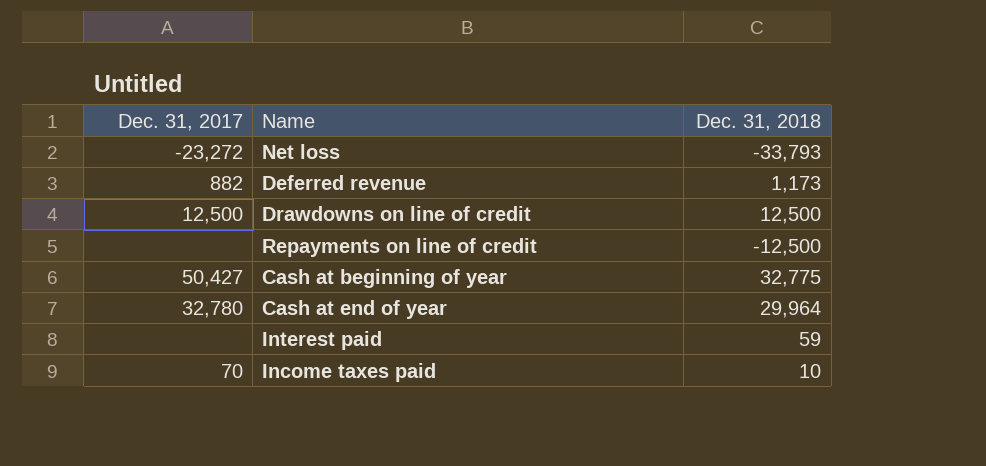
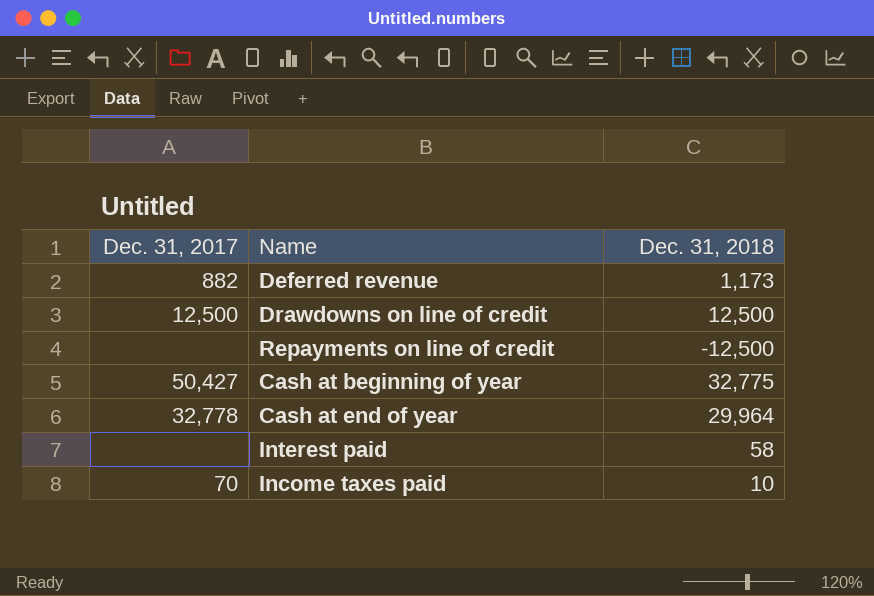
row Net loss: -23,272 | -33,793 -> none
Cash at end of year | Dec. 31, 2017: 32,780 -> 32,778
Interest paid | Dec. 31, 2018: 59 -> 58

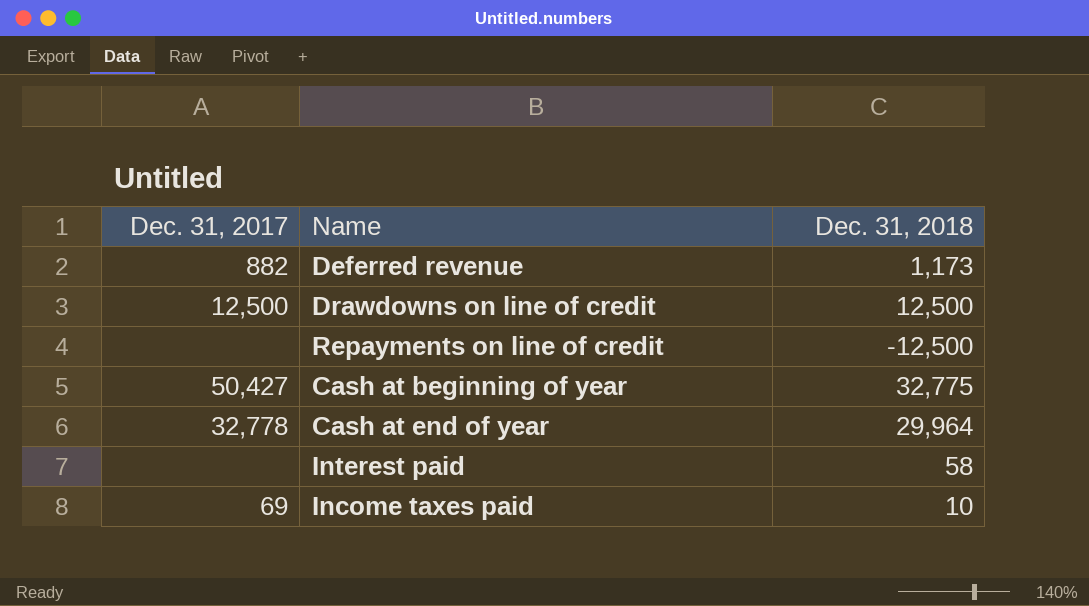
Income taxes paid | Dec. 31, 2017: 70 -> 69

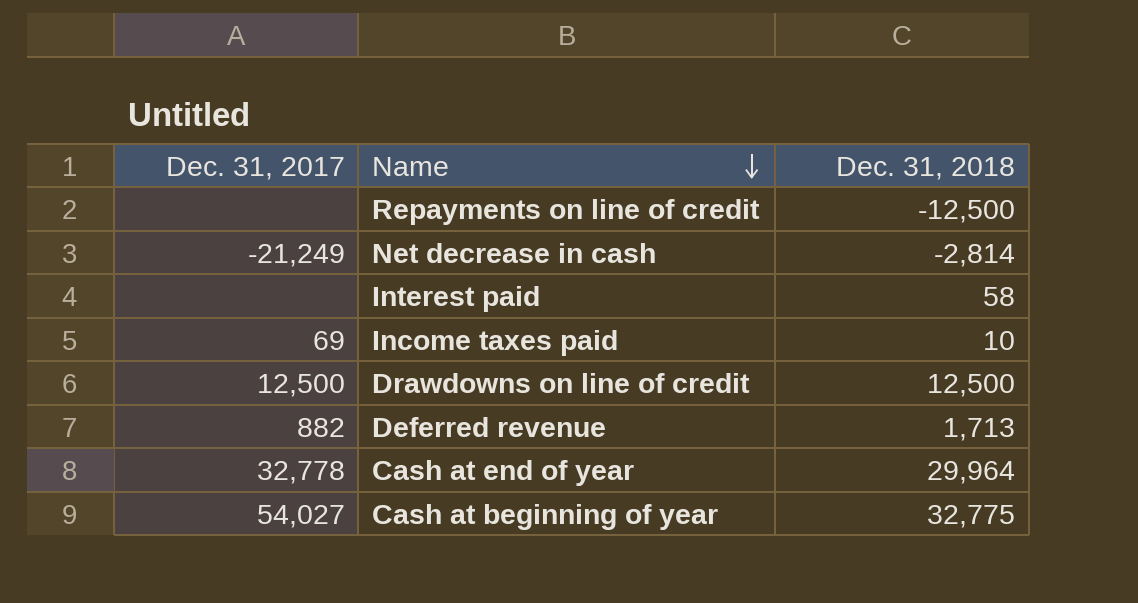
row order: none -> Name descending
row Net decrease in cash: none -> -21,249 | -2,814
Deferred revenue | Dec. 31, 2018: 1,173 -> 1,713
Cash at beginning of year | Dec. 31, 2017: 50,427 -> 54,027

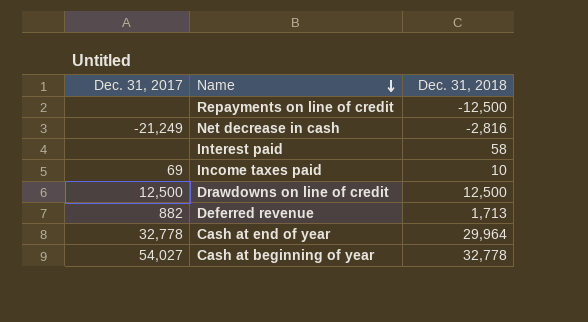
Net decrease in cash | Dec. 31, 2018: -2,814 -> -2,816
Cash at beginning of year | Dec. 31, 2018: 32,775 -> 32,778

